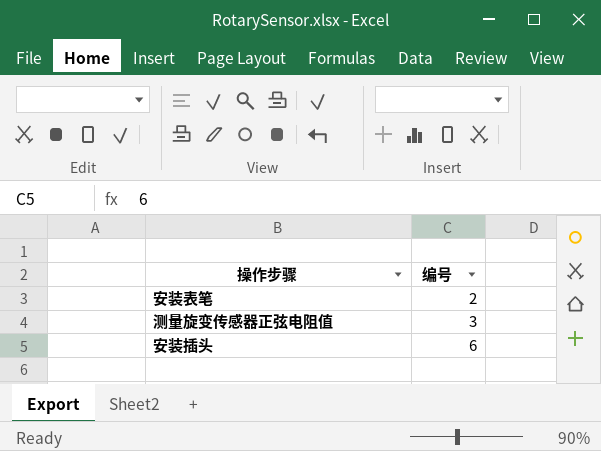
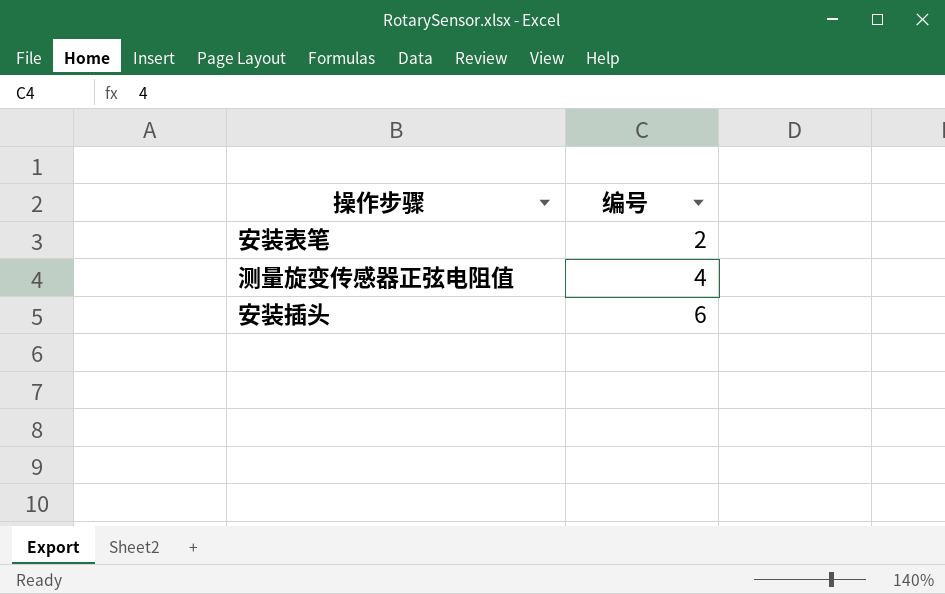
测量旋变传感器正弦电阻值 | 编号: 3 -> 4

